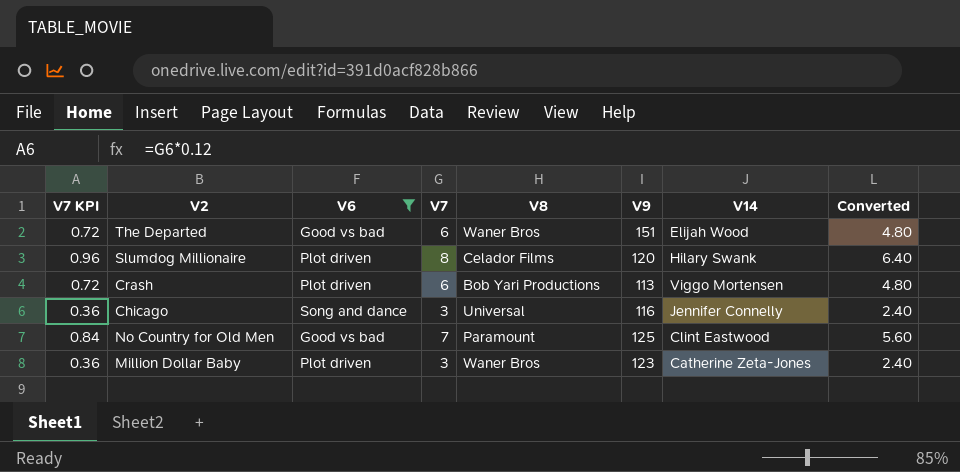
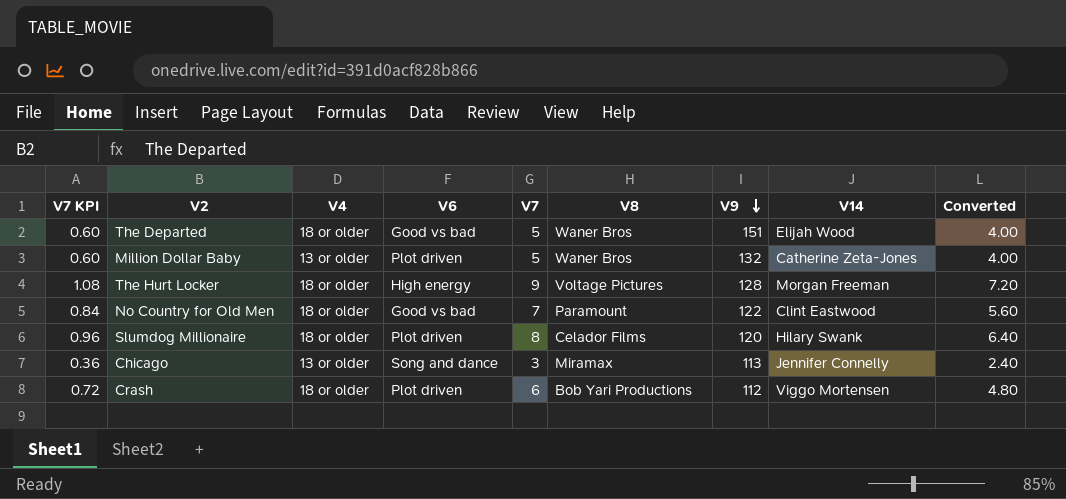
filter: V6 != High energy -> none
row order: none -> V9 descending
column V4 | position: none -> 3
The Departed | V7 KPI: 0.72 -> 0.60
The Departed | V7: 6 -> 5
The Departed | Converted: 4.80 -> 4.00
Million Dollar Baby | V7 KPI: 0.36 -> 0.60
Million Dollar Baby | V7: 3 -> 5
Million Dollar Baby | V9: 123 -> 132
Million Dollar Baby | Converted: 2.40 -> 4.00
No Country for Old Men | V9: 125 -> 122
Chicago | V8: Universal -> Miramax
Chicago | V9: 116 -> 113
Crash | V9: 113 -> 112

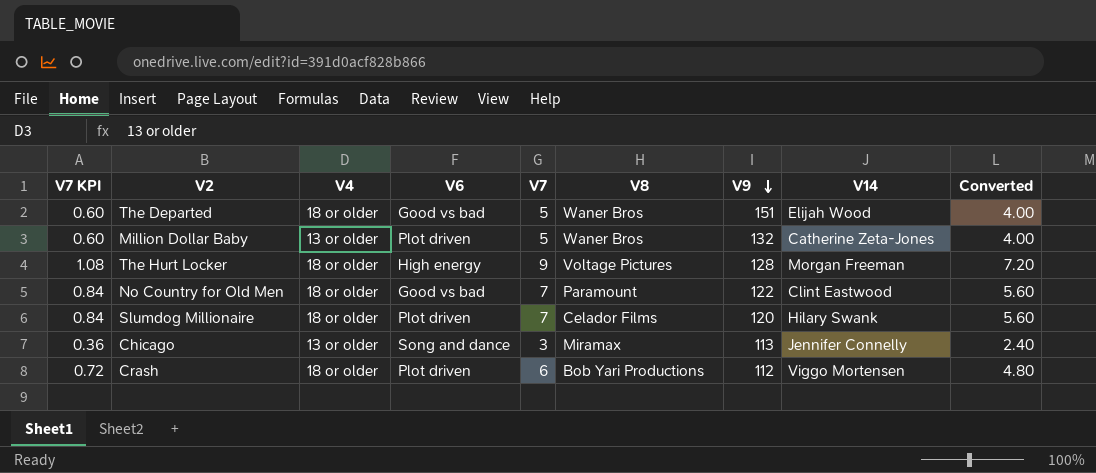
Slumdog Millionaire | V7 KPI: 0.96 -> 0.84
Slumdog Millionaire | V7: 8 -> 7
Slumdog Millionaire | Converted: 6.40 -> 5.60

